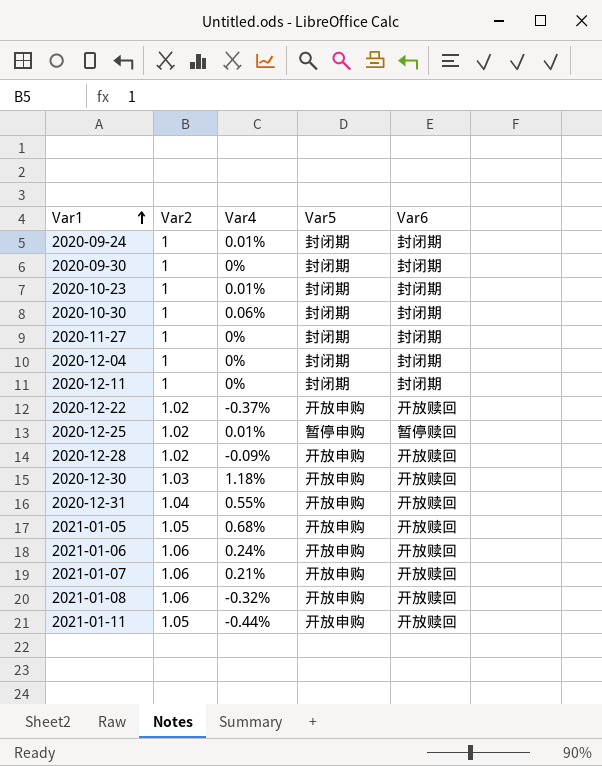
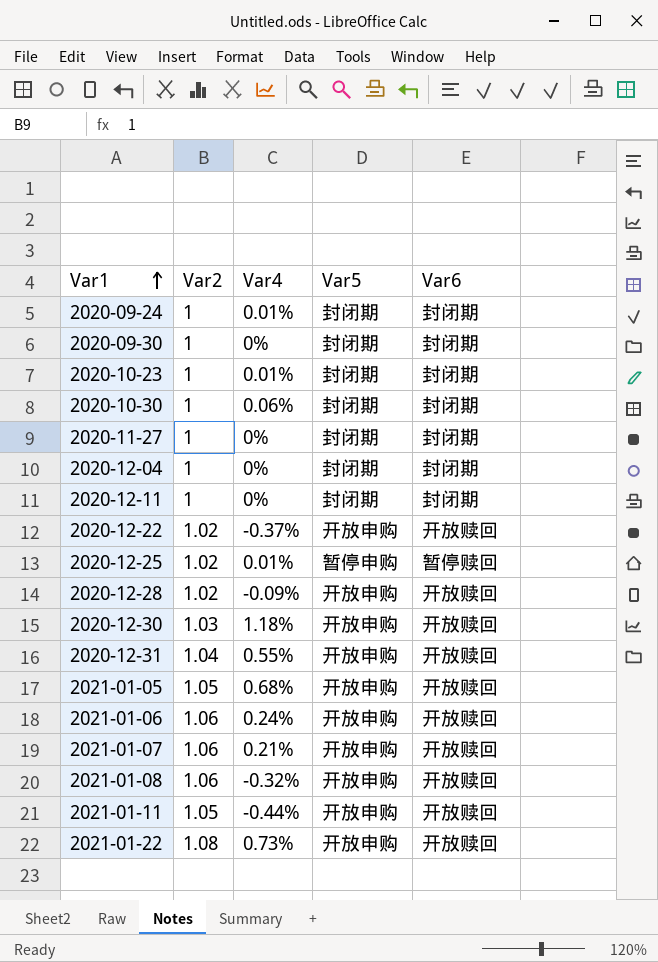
row 2021-01-22: none -> 1.08 | 0.73% | 开放申购 | 开放赎回

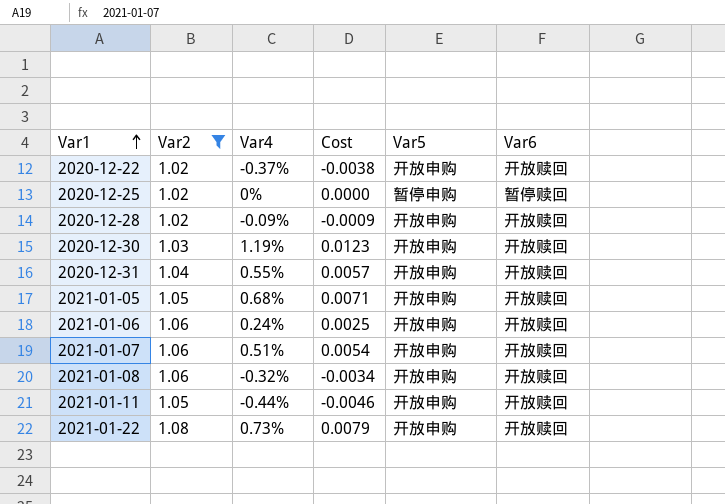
filter: none -> Var2 != 1
column Cost | formula: none -> [Var2] * [Var4]
2020-12-25 | Var4: 0.01% -> 0%
2020-12-30 | Var4: 1.18% -> 1.19%
2021-01-07 | Var4: 0.21% -> 0.51%

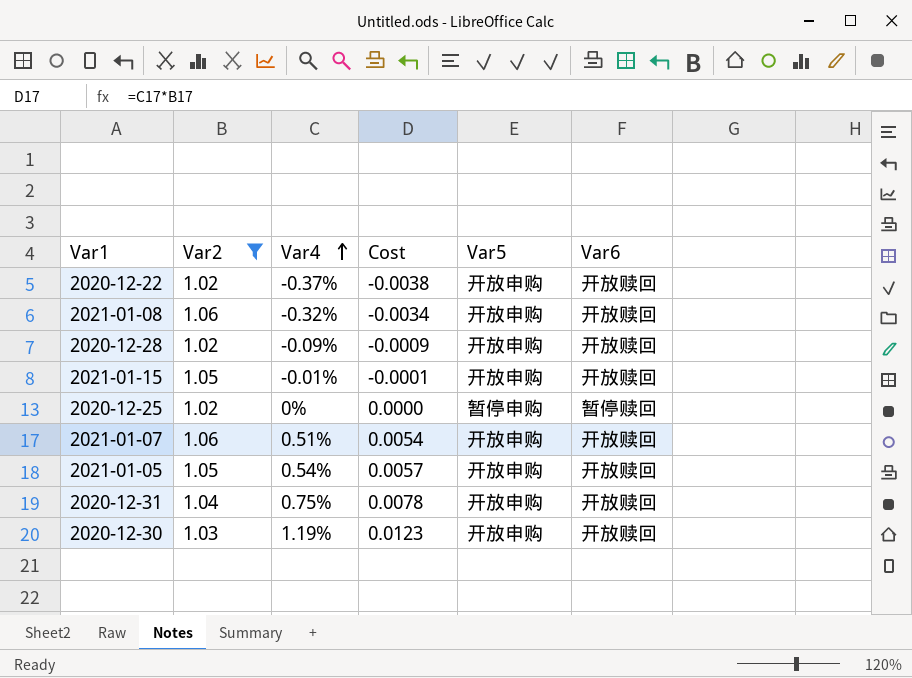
row order: Var1 ascending -> Var4 ascending
row 2021-01-06: 1.06 | 0.24% | 0.0025 | 开放申购 | 开放赎回 -> none
row 2021-01-11: 1.05 | -0.44% | -0.0046 | 开放申购 | 开放赎回 -> none
row 2021-01-22: 1.08 | 0.73% | 0.0079 | 开放申购 | 开放赎回 -> none
row 2021-01-15: none -> 1.05 | -0.01% | -0.0001 | 开放申购 | 开放赎回
2021-01-05 | Var4: 0.68% -> 0.54%
2021-01-05 | Cost: 0.0071 -> 0.0057
2020-12-31 | Var4: 0.55% -> 0.75%
2020-12-31 | Cost: 0.0057 -> 0.0078

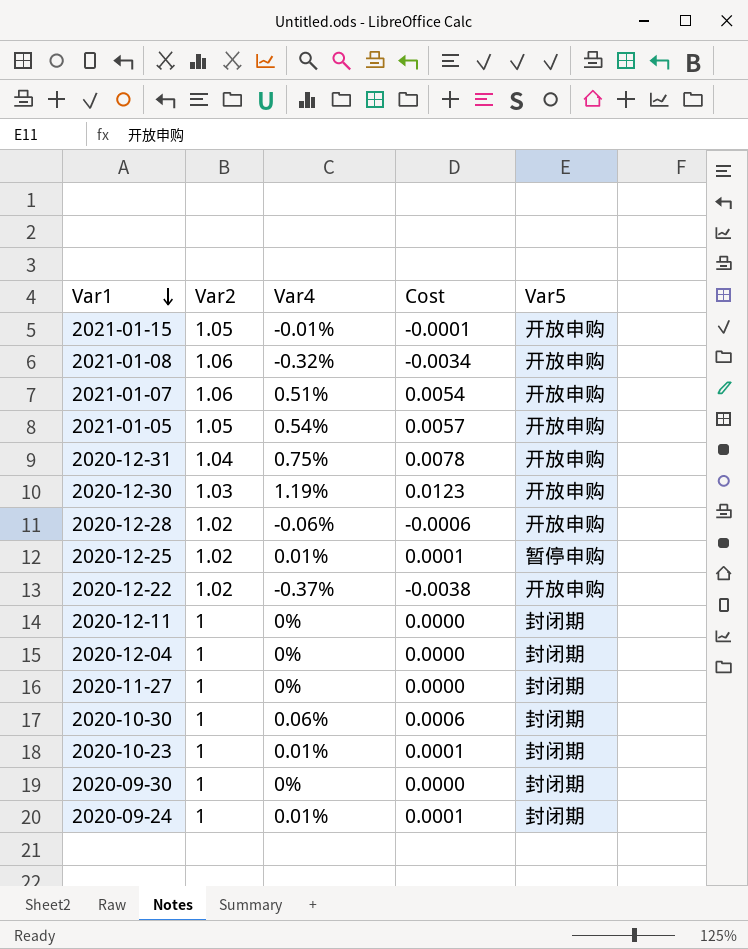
filter: Var2 != 1 -> none
row order: Var4 ascending -> Var1 descending
column Var6 | position: 6 -> none
2020-12-28 | Var4: -0.09% -> -0.06%
2020-12-28 | Cost: -0.0009 -> -0.0006
2020-12-25 | Var4: 0% -> 0.01%
2020-12-25 | Cost: 0.0000 -> 0.0001

